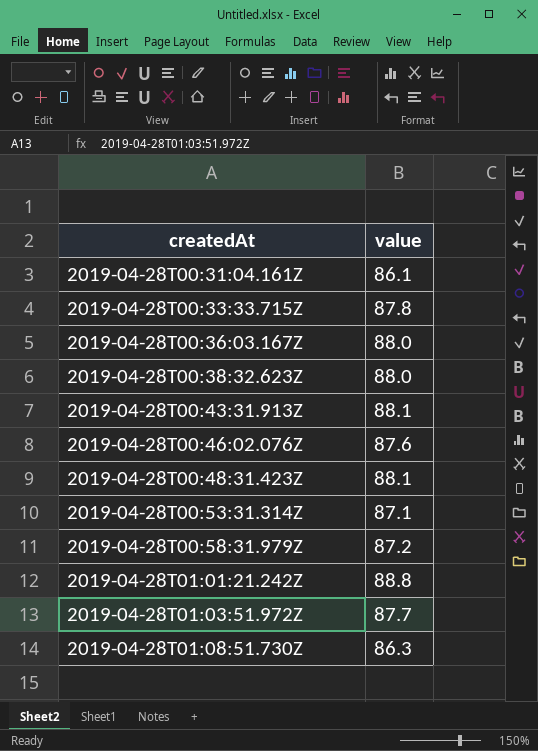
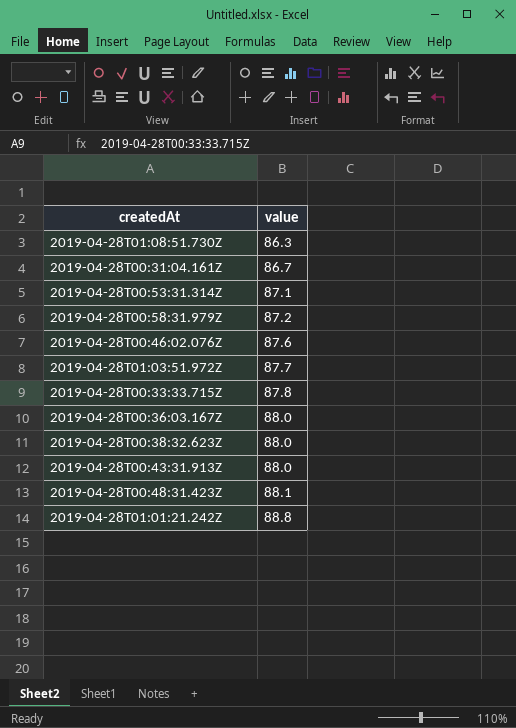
row order: createdAt ascending -> value ascending
2019-04-28T00:31:04.161Z | value: 86.1 -> 86.7
2019-04-28T00:43:31.913Z | value: 88.1 -> 88.0

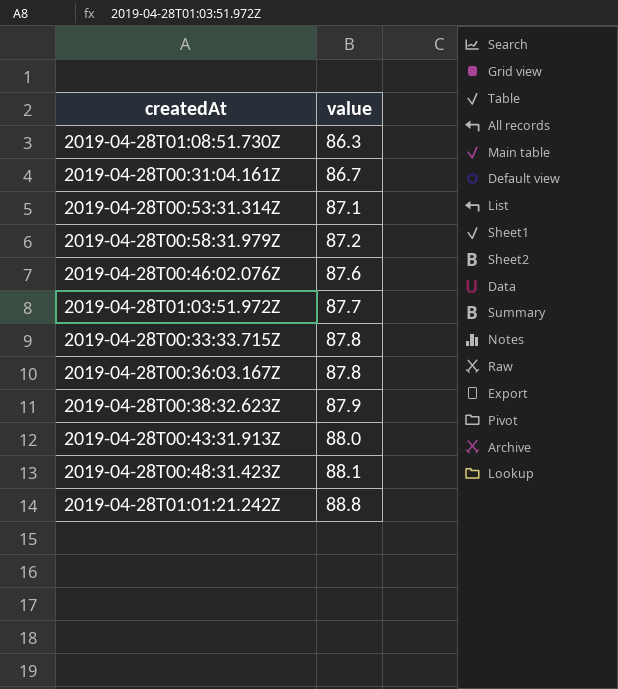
2019-04-28T00:36:03.167Z | value: 88.0 -> 87.8
2019-04-28T00:38:32.623Z | value: 88.0 -> 87.9

